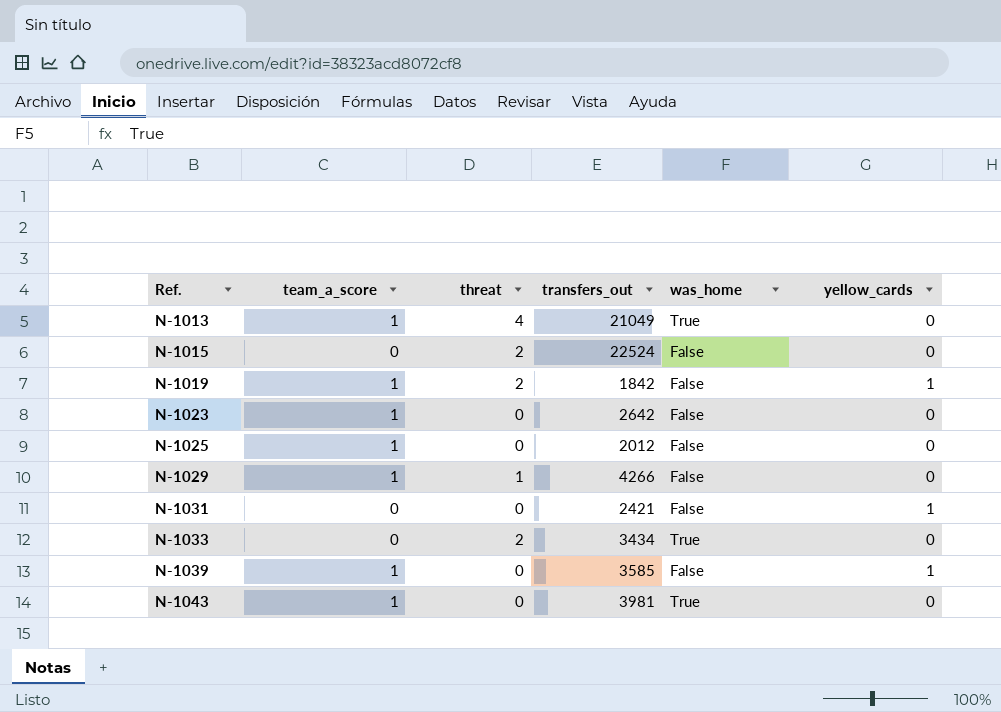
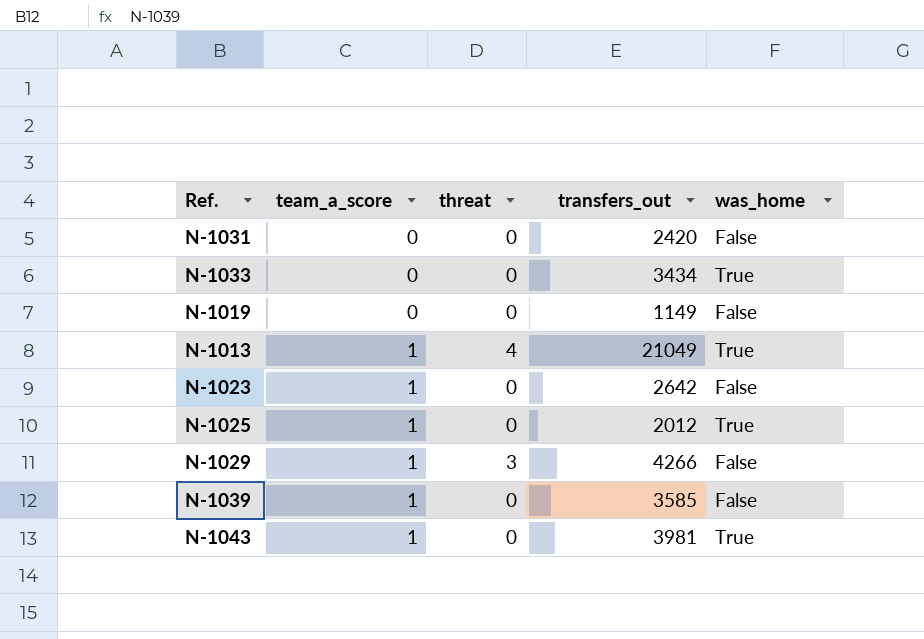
row order: Ref. ascending -> team_a_score ascending
column yellow_cards | position: 6 -> none
row N-1015: 0 | 2 | 22524 | False | 0 -> none
N-1031 | transfers_out: 2421 -> 2420
N-1033 | threat: 2 -> 0
N-1019 | team_a_score: 1 -> 0
N-1019 | threat: 2 -> 0
N-1019 | transfers_out: 1842 -> 1149
N-1025 | was_home: False -> True
N-1029 | threat: 1 -> 3

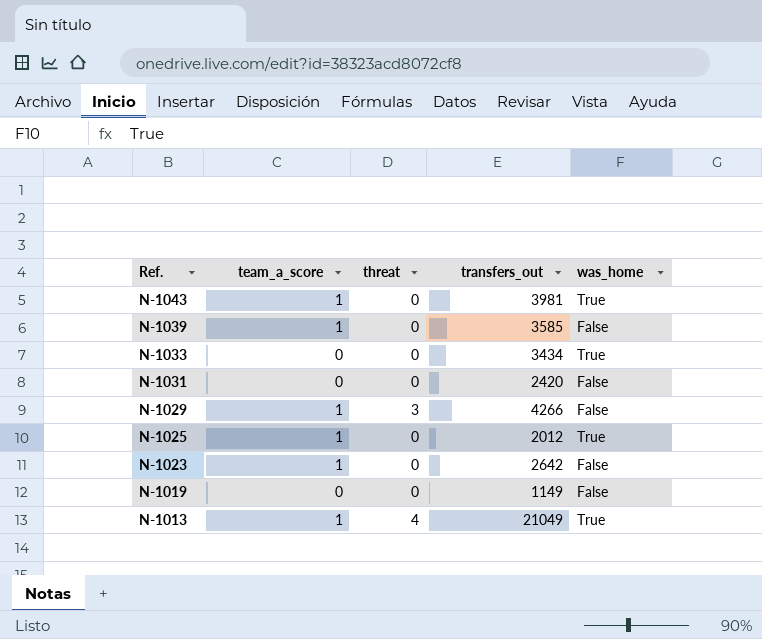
row order: team_a_score ascending -> Ref. descending

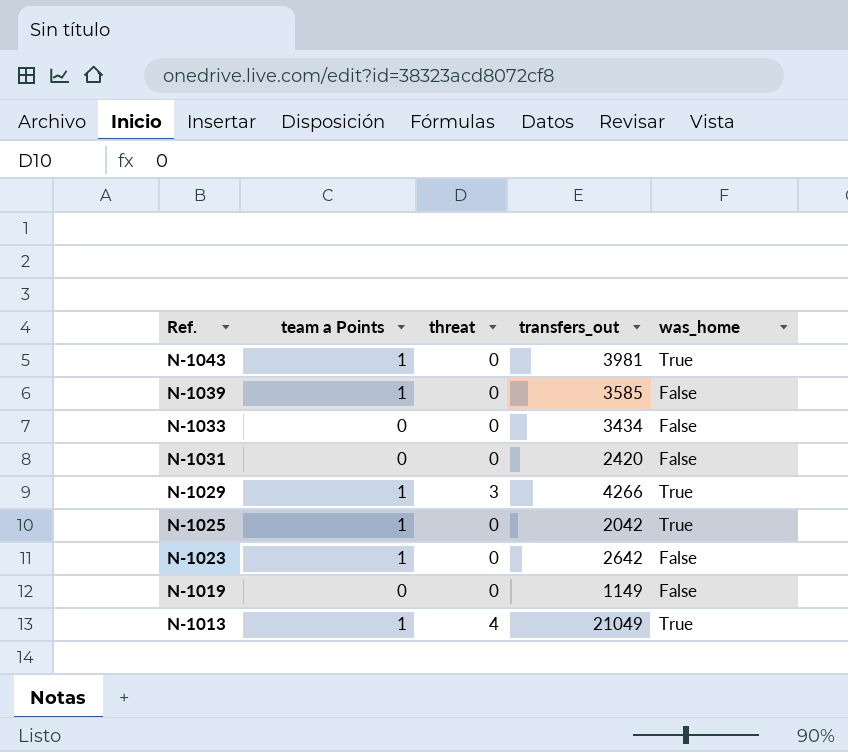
column name: team_a_score -> team a Points
N-1033 | was_home: True -> False
N-1029 | was_home: False -> True
N-1025 | transfers_out: 2012 -> 2042

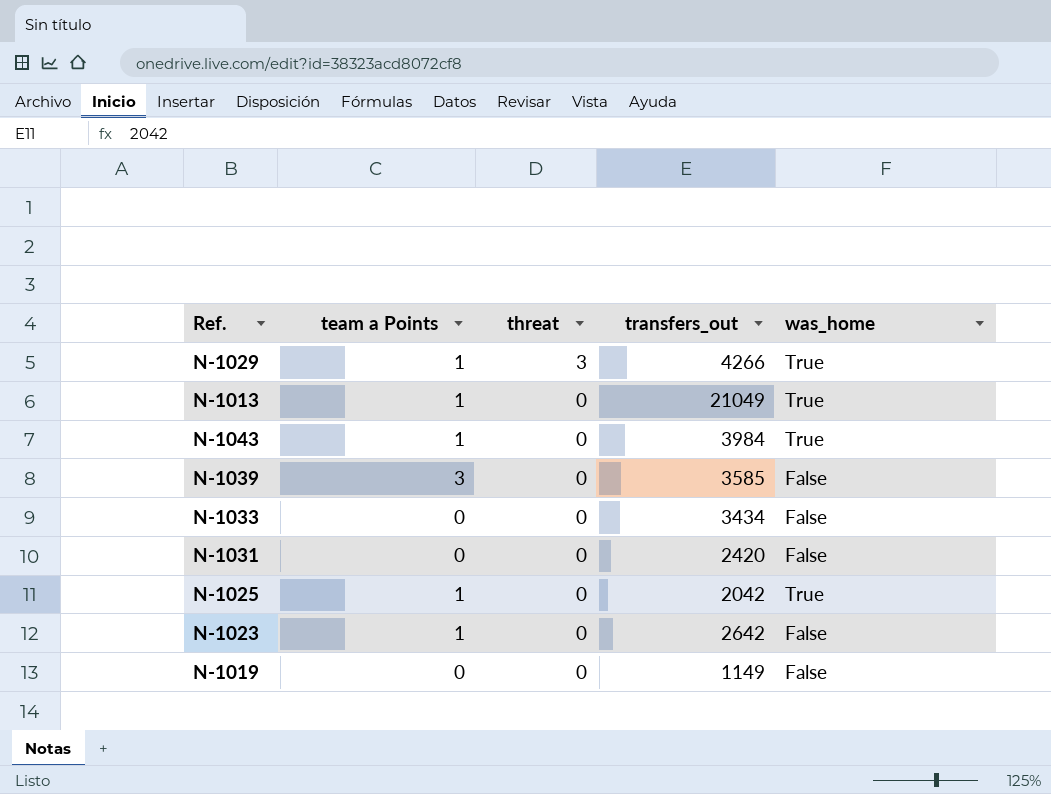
row order: Ref. descending -> threat descending
N-1013 | threat: 4 -> 0
N-1043 | transfers_out: 3981 -> 3984
N-1039 | team a Points: 1 -> 3

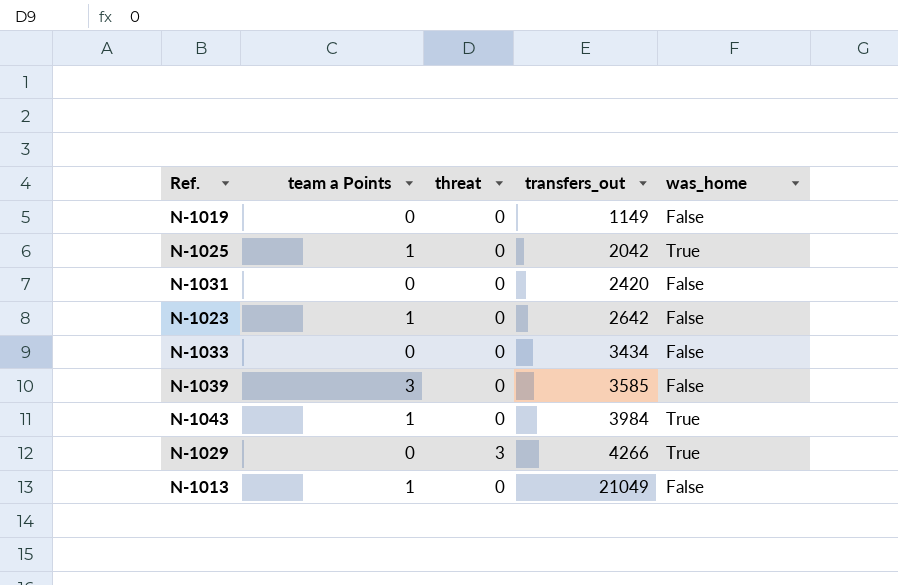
row order: threat descending -> transfers_out ascending
N-1029 | team a Points: 1 -> 0
N-1013 | was_home: True -> False

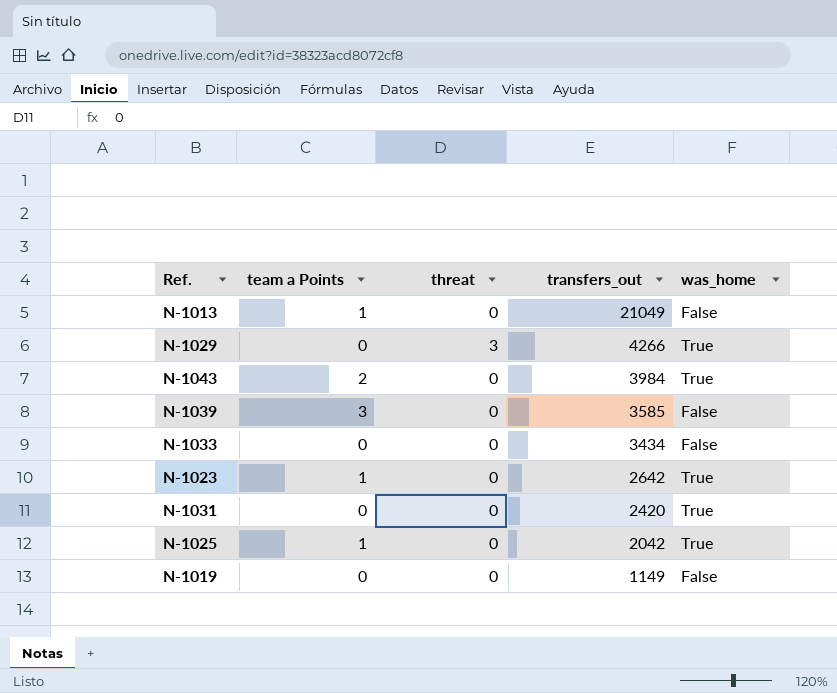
row order: transfers_out ascending -> transfers_out descending
N-1043 | team a Points: 1 -> 2
N-1023 | was_home: False -> True
N-1031 | was_home: False -> True

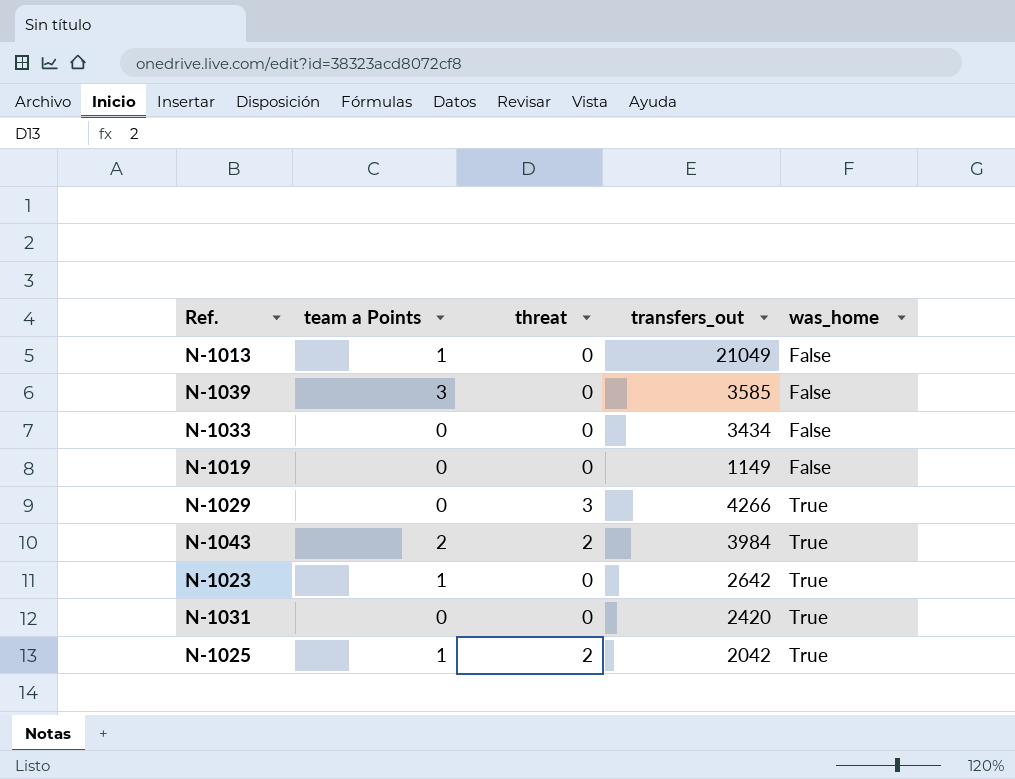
row order: transfers_out descending -> was_home ascending
N-1043 | threat: 0 -> 2
N-1025 | threat: 0 -> 2

